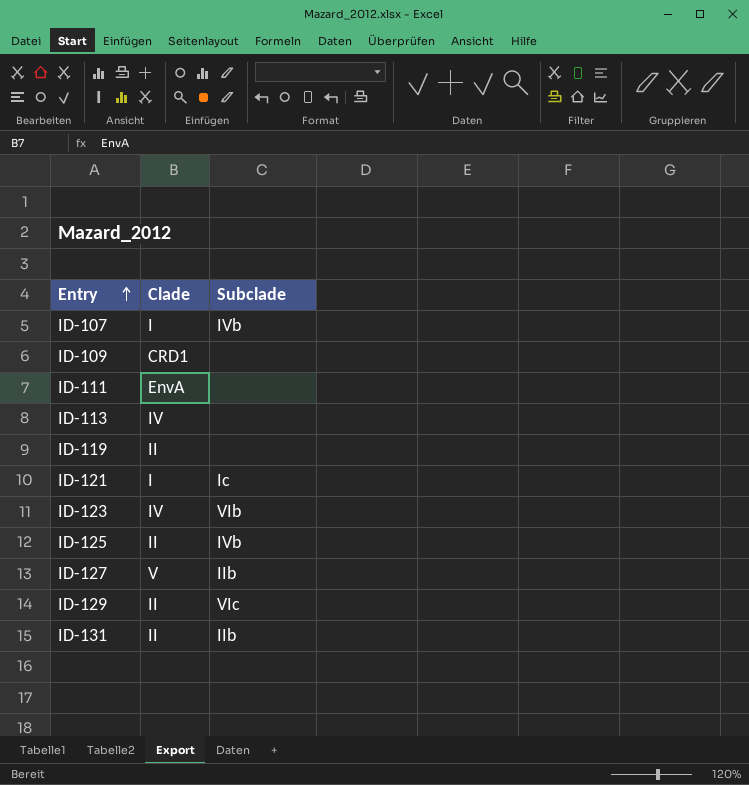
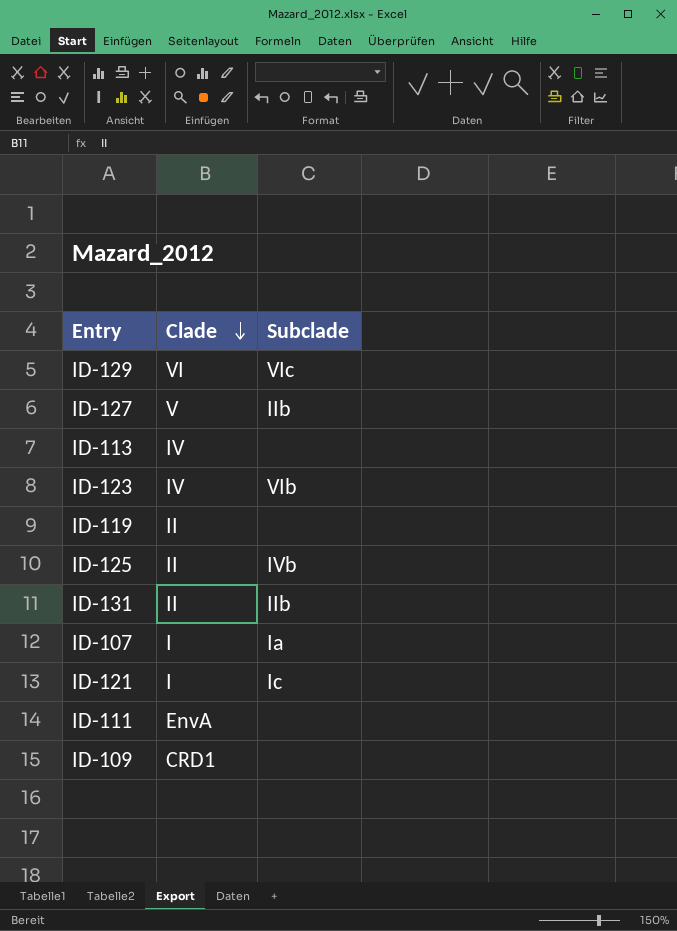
row order: Entry ascending -> Clade descending
ID-129 | Clade: II -> VI
ID-107 | Subclade: IVb -> Ia

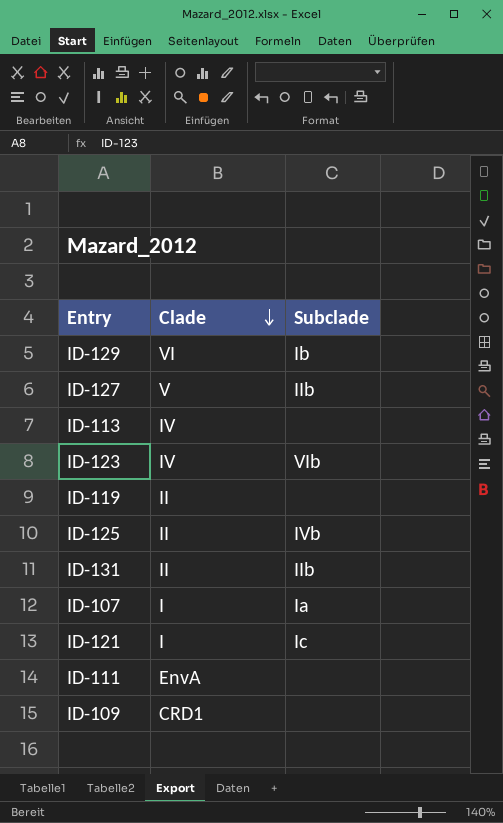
ID-129 | Subclade: VIc -> Ib

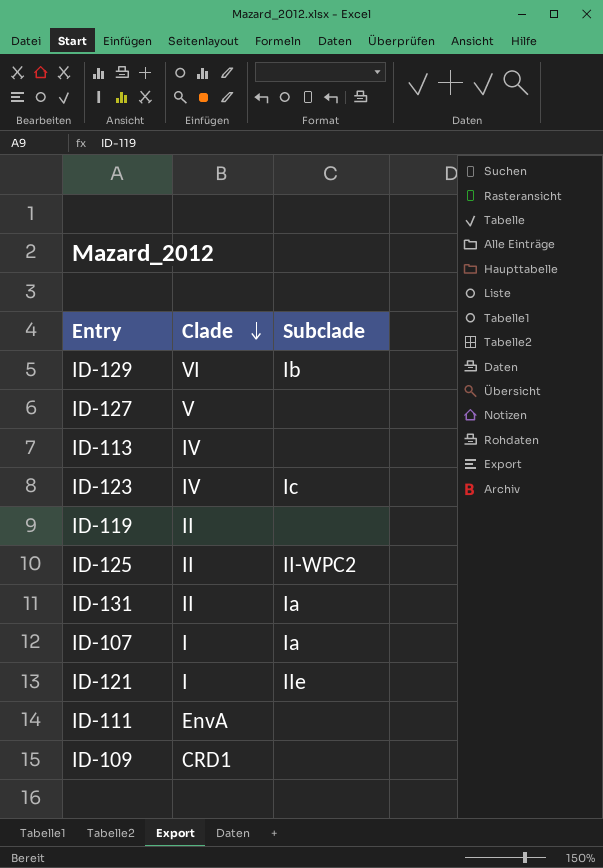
ID-127 | Subclade: IIb -> none
ID-123 | Subclade: VIb -> Ic
ID-125 | Subclade: IVb -> II-WPC2
ID-131 | Subclade: IIb -> Ia
ID-121 | Subclade: Ic -> IIe

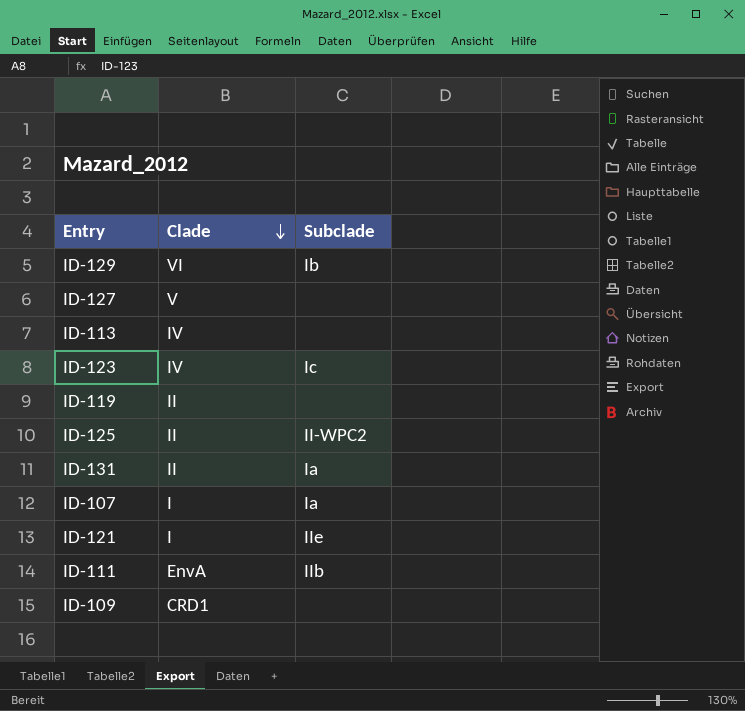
ID-111 | Subclade: none -> IIb

